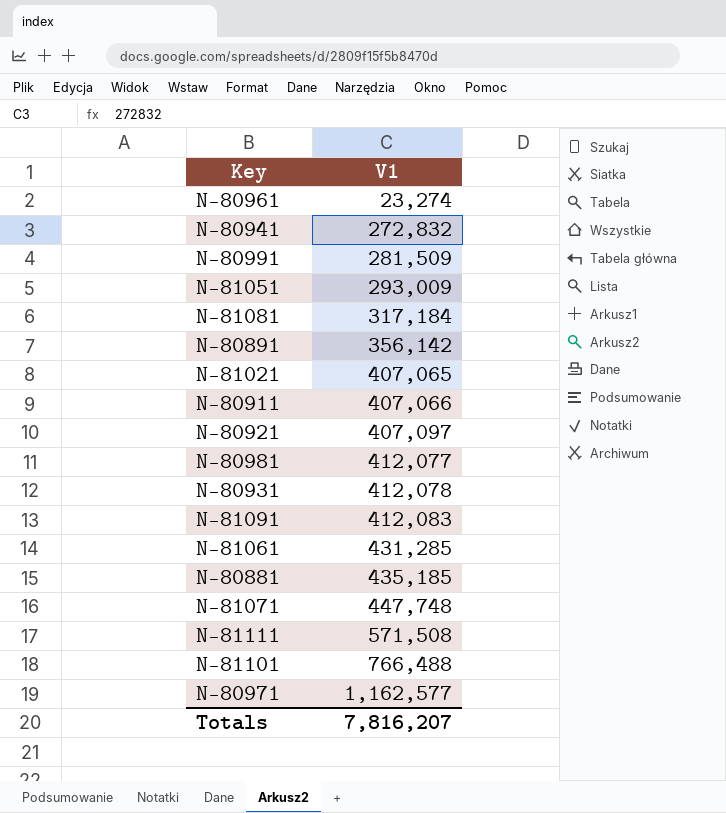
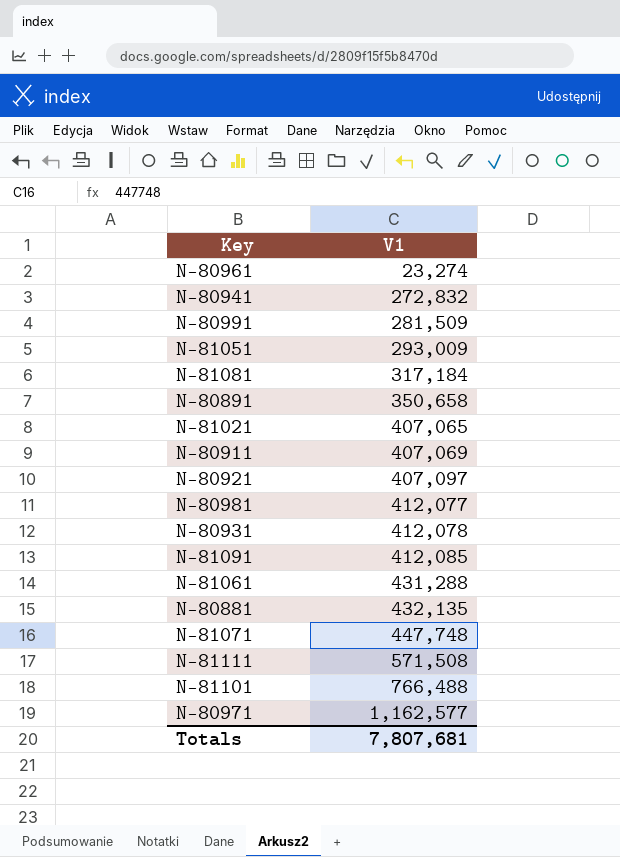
N-80891 | V1: 356,142 -> 350,658
N-80911 | V1: 407,066 -> 407,069
N-81091 | V1: 412,083 -> 412,085
N-81061 | V1: 431,285 -> 431,288
N-80881 | V1: 435,185 -> 432,135
Totals | V1: 7,816,207 -> 7,807,681

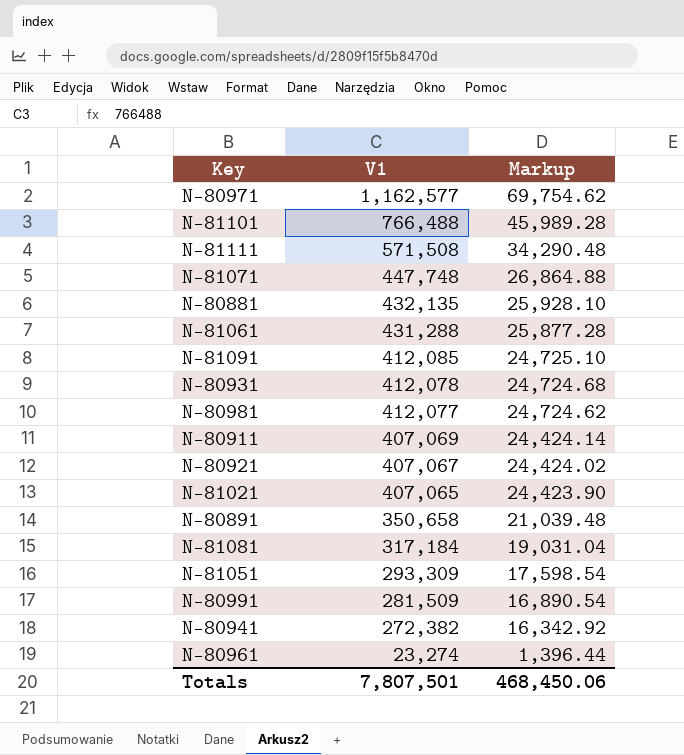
row order: V1 ascending -> V1 descending
column Markup | formula: none -> [V1] * 0.06
N-80921 | V1: 407,097 -> 407,067
N-81051 | V1: 293,009 -> 293,309
N-80941 | V1: 272,832 -> 272,382
Totals | V1: 7,807,681 -> 7,807,501

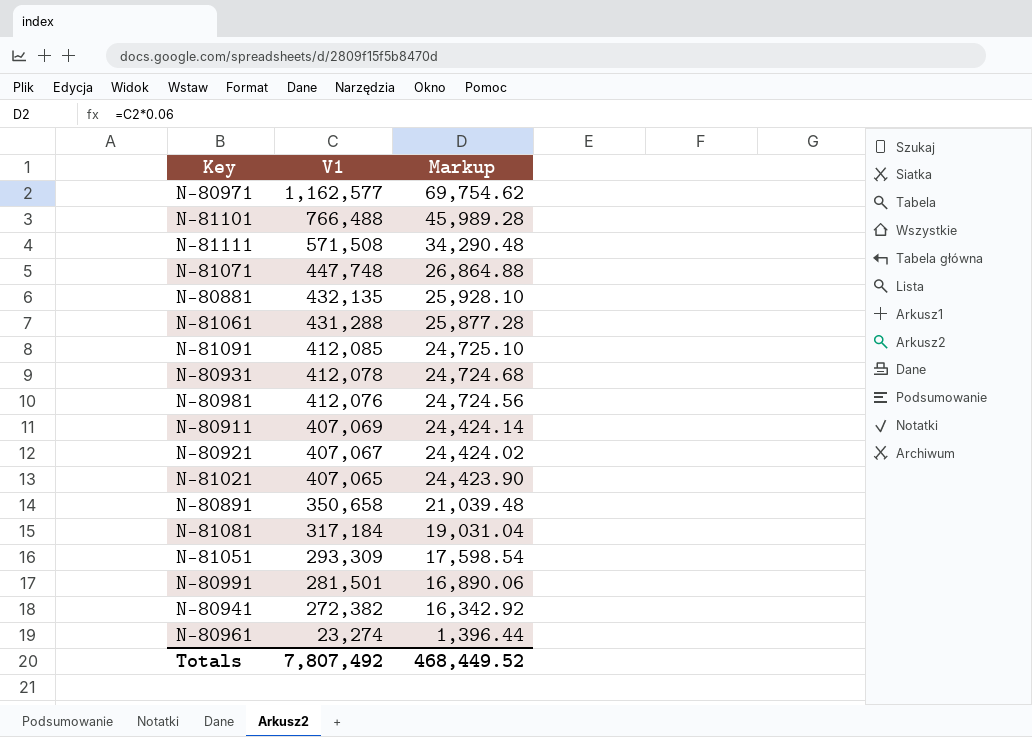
N-80981 | V1: 412,077 -> 412,076
N-80981 | Markup: 24,724.62 -> 24,724.56
N-80991 | V1: 281,509 -> 281,501
N-80991 | Markup: 16,890.54 -> 16,890.06
Totals | V1: 7,807,501 -> 7,807,492
Totals | Markup: 468,450.06 -> 468,449.52

